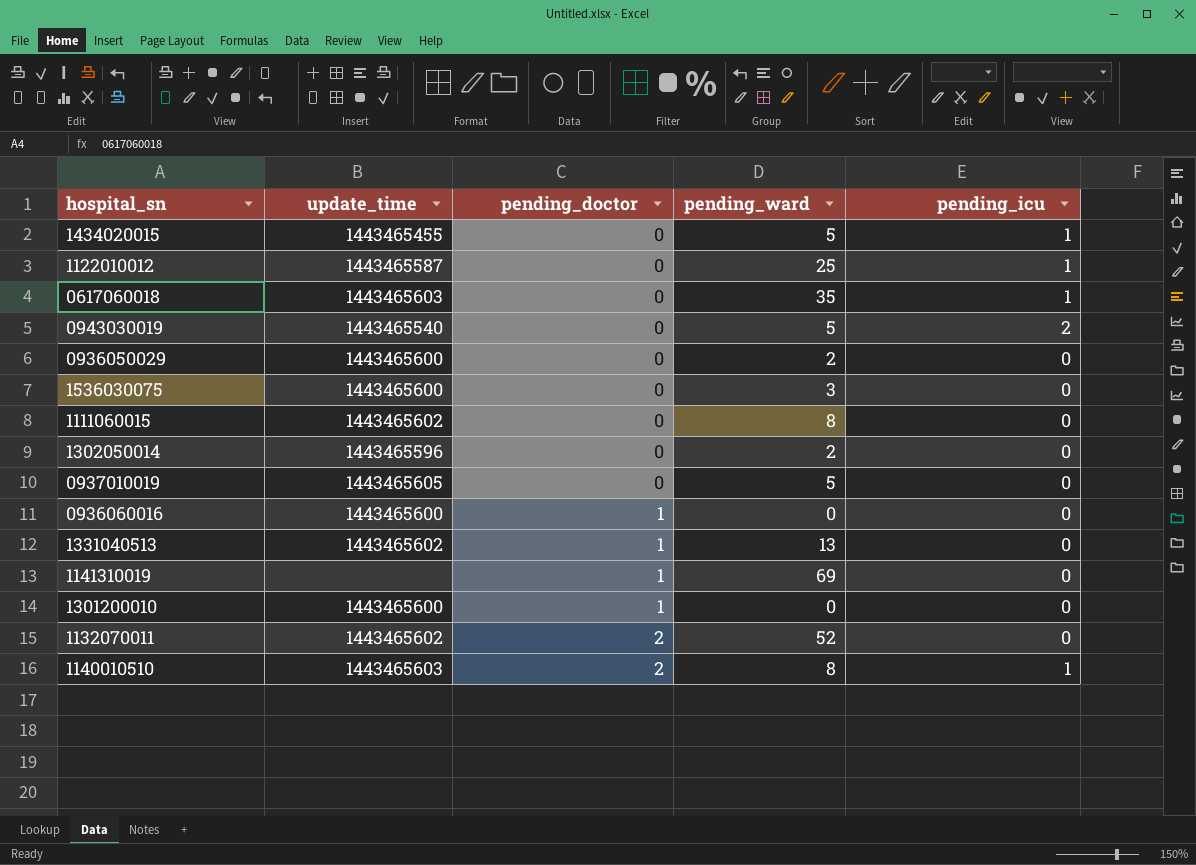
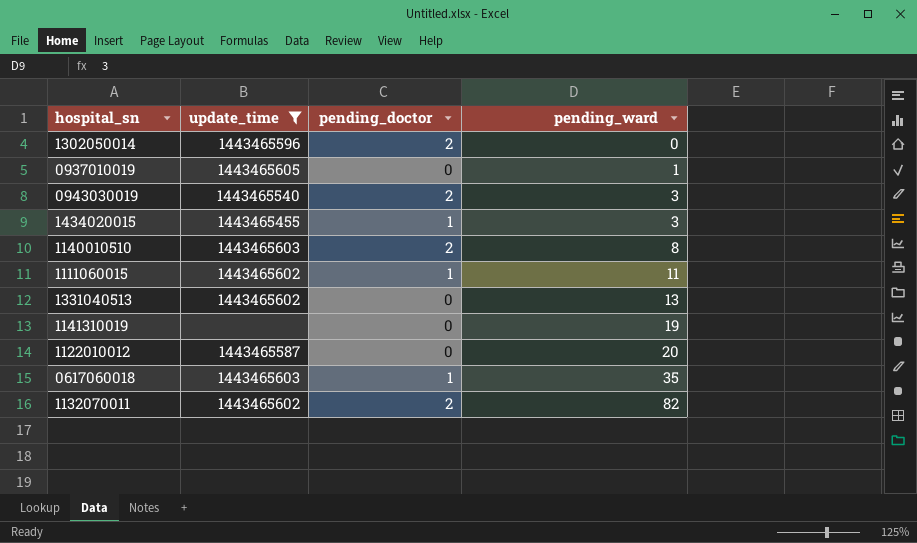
filter: none -> update_time != 1443465600
row order: pending_doctor ascending -> pending_ward ascending
column pending_icu | position: 5 -> none
1302050014 | pending_doctor: 0 -> 2
1302050014 | pending_ward: 2 -> 0
0937010019 | pending_ward: 5 -> 1
0943030019 | pending_doctor: 0 -> 2
0943030019 | pending_ward: 5 -> 3
1434020015 | pending_doctor: 0 -> 1
1434020015 | pending_ward: 5 -> 3
1111060015 | pending_doctor: 0 -> 1
1111060015 | pending_ward: 8 -> 11
1331040513 | pending_doctor: 1 -> 0
1141310019 | pending_doctor: 1 -> 0
1141310019 | pending_ward: 69 -> 19
1122010012 | pending_ward: 25 -> 20
0617060018 | pending_doctor: 0 -> 1
1132070011 | pending_ward: 52 -> 82

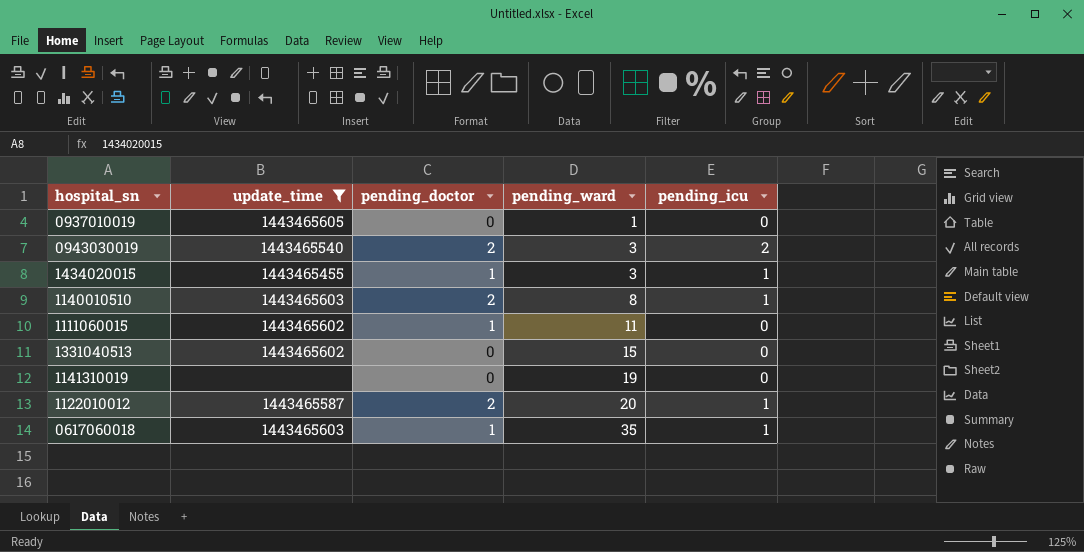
column pending_icu | position: none -> 5
row 1302050014: 1443465596 | 2 | 0 -> none
row 1132070011: 1443465602 | 2 | 82 -> none
1331040513 | pending_ward: 13 -> 15
1122010012 | pending_doctor: 0 -> 2

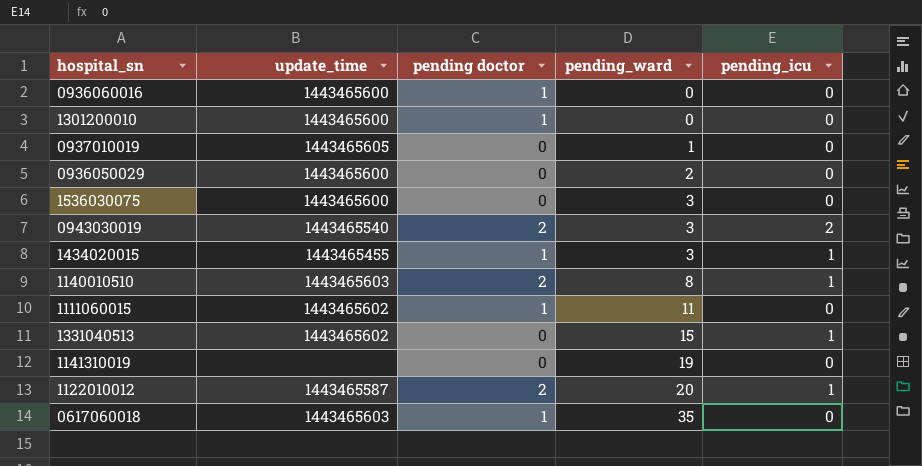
filter: update_time != 1443465600 -> none
column name: pending_doctor -> pending doctor
1331040513 | pending_icu: 0 -> 1
0617060018 | pending_icu: 1 -> 0

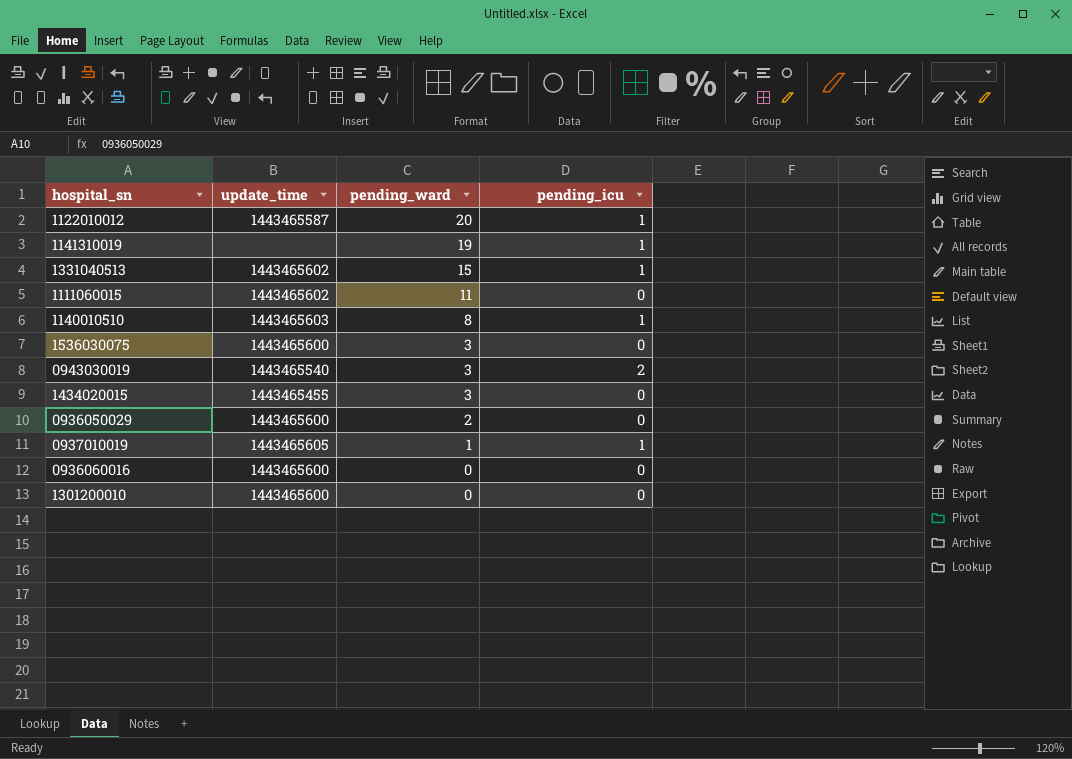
row order: pending_ward ascending -> pending_ward descending
column pending doctor | position: 3 -> none
row 0617060018: 1443465603 | 1 | 35 | 0 -> none
1141310019 | pending_icu: 0 -> 1
1434020015 | pending_icu: 1 -> 0
0937010019 | pending_icu: 0 -> 1

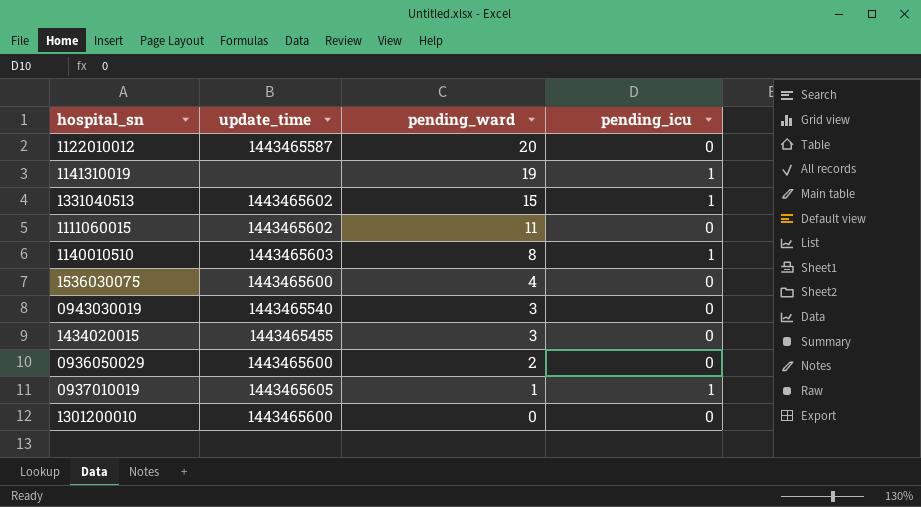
row 0936060016: 1443465600 | 0 | 0 -> none
1122010012 | pending_icu: 1 -> 0
1536030075 | pending_ward: 3 -> 4
0943030019 | pending_icu: 2 -> 0

